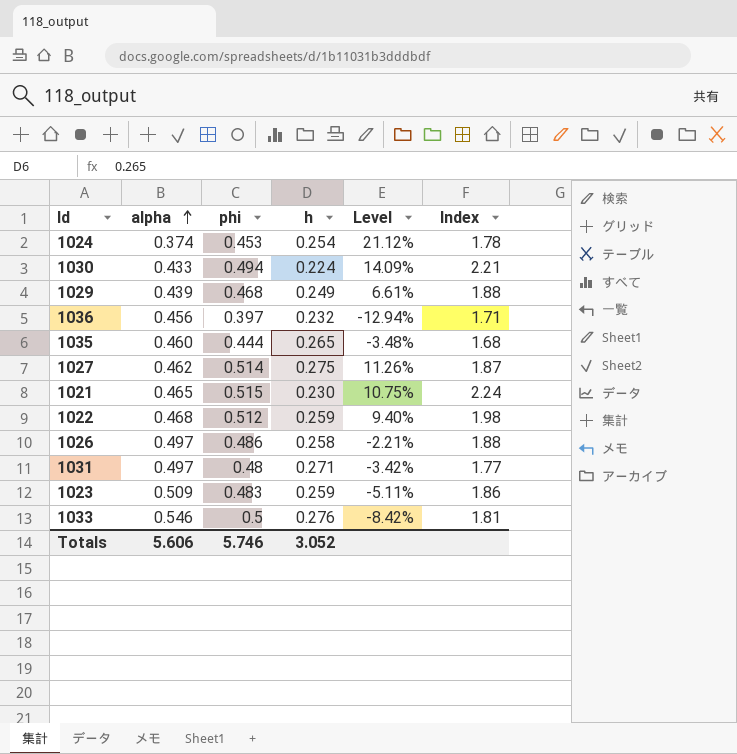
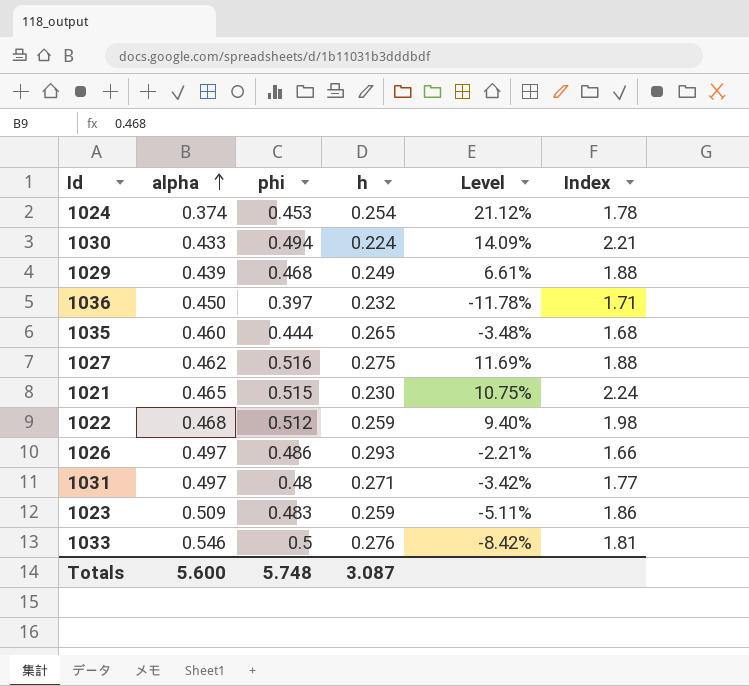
1036 | alpha: 0.456 -> 0.450
1036 | Level: -12.94% -> -11.78%
1027 | phi: 0.514 -> 0.516
1027 | Level: 11.26% -> 11.69%
1027 | Index: 1.87 -> 1.88
1026 | h: 0.258 -> 0.293
1026 | Index: 1.88 -> 1.66
Totals | alpha: 5.606 -> 5.600
Totals | phi: 5.746 -> 5.748
Totals | h: 3.052 -> 3.087

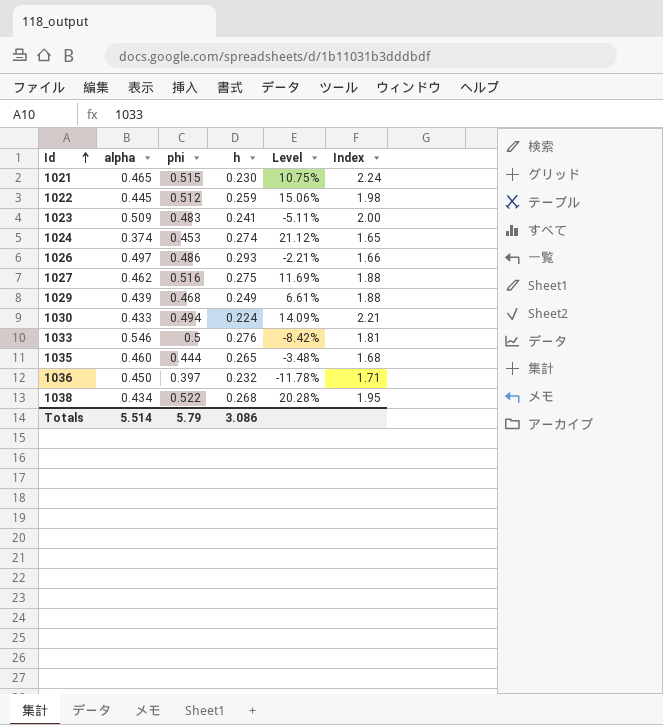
row order: alpha ascending -> Id ascending
row 1031: 0.497 | 0.48 | 0.271 | -3.42% | 1.77 -> none
1022 | alpha: 0.468 -> 0.445
1022 | Level: 9.40% -> 15.06%
1023 | h: 0.259 -> 0.241
1023 | Index: 1.86 -> 2.00
1024 | h: 0.254 -> 0.274
1024 | Index: 1.78 -> 1.65
row 1038: none -> 0.434 | 0.522 | 0.268 | 20.28% | 1.95
Totals | alpha: 5.600 -> 5.514
Totals | phi: 5.748 -> 5.79
Totals | h: 3.087 -> 3.086

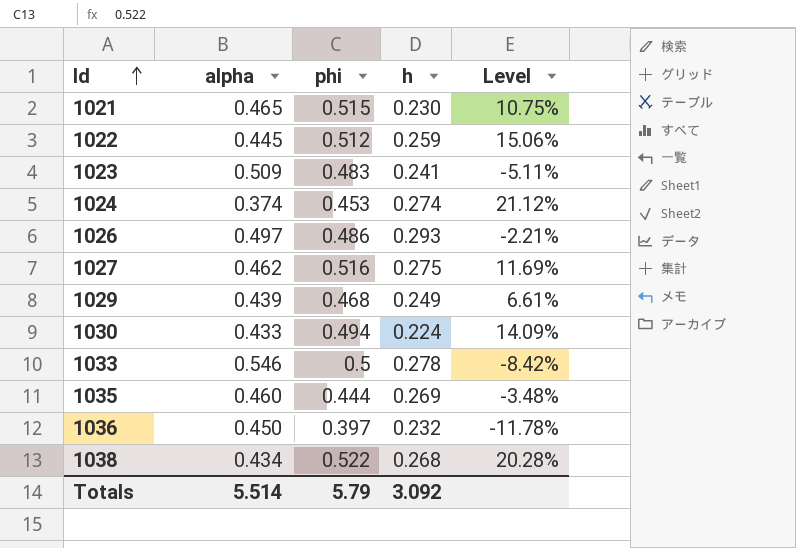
column Index | formula: [phi] / [h] -> none
1033 | h: 0.276 -> 0.278
1035 | h: 0.265 -> 0.269
Totals | h: 3.086 -> 3.092

